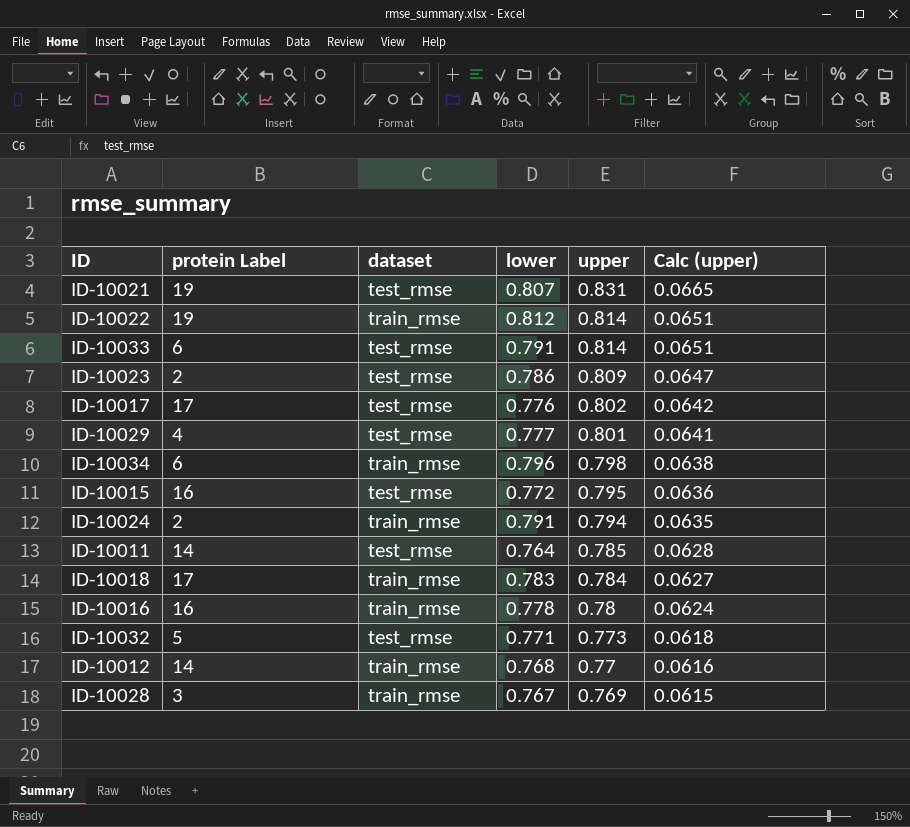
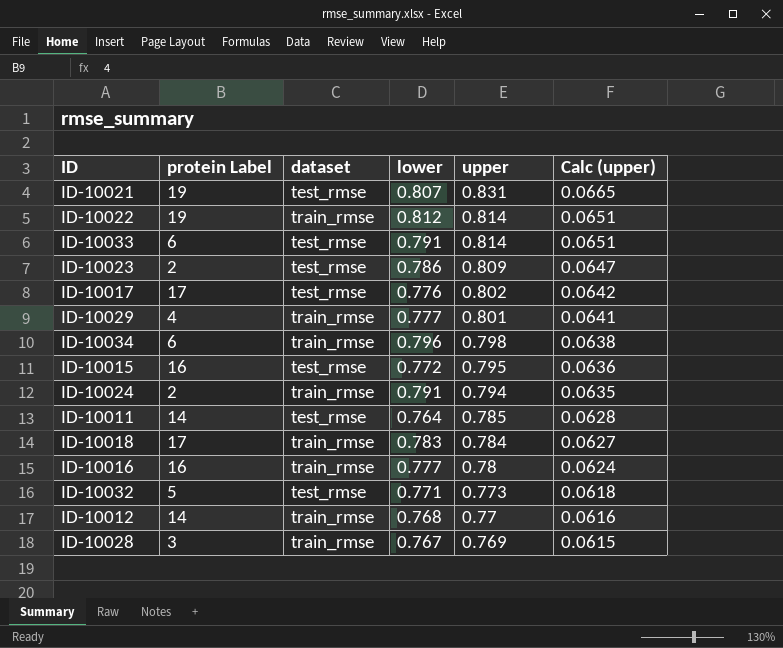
ID-10029 | dataset: test_rmse -> train_rmse
ID-10016 | lower: 0.778 -> 0.777

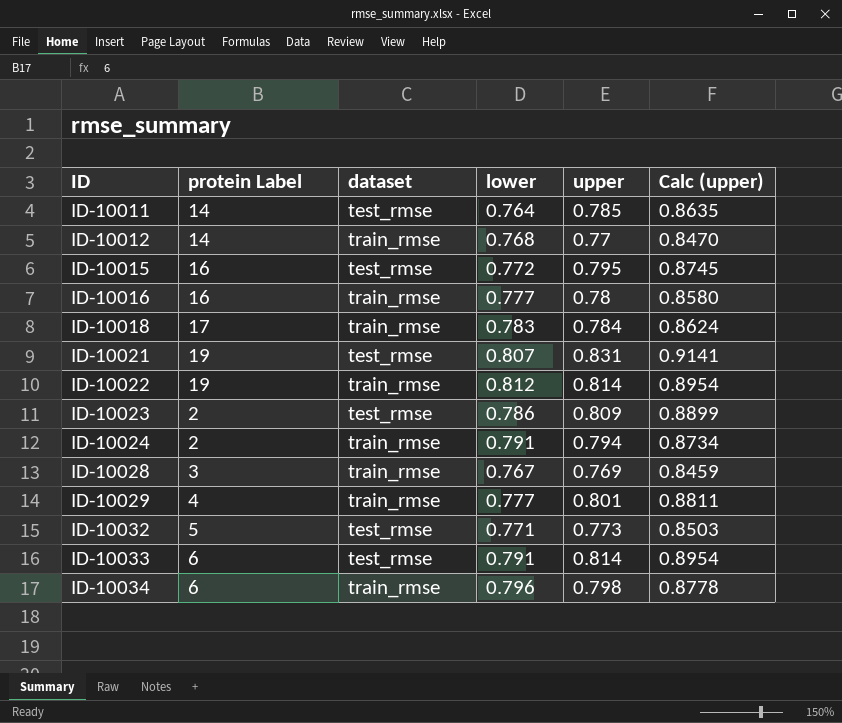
row order: upper descending -> ID ascending
column Calc (upper) | formula: [upper] * 0.08 -> [upper] * 1.1
row ID-10017: 17 | test_rmse | 0.776 | 0.802 | 0.0642 -> none

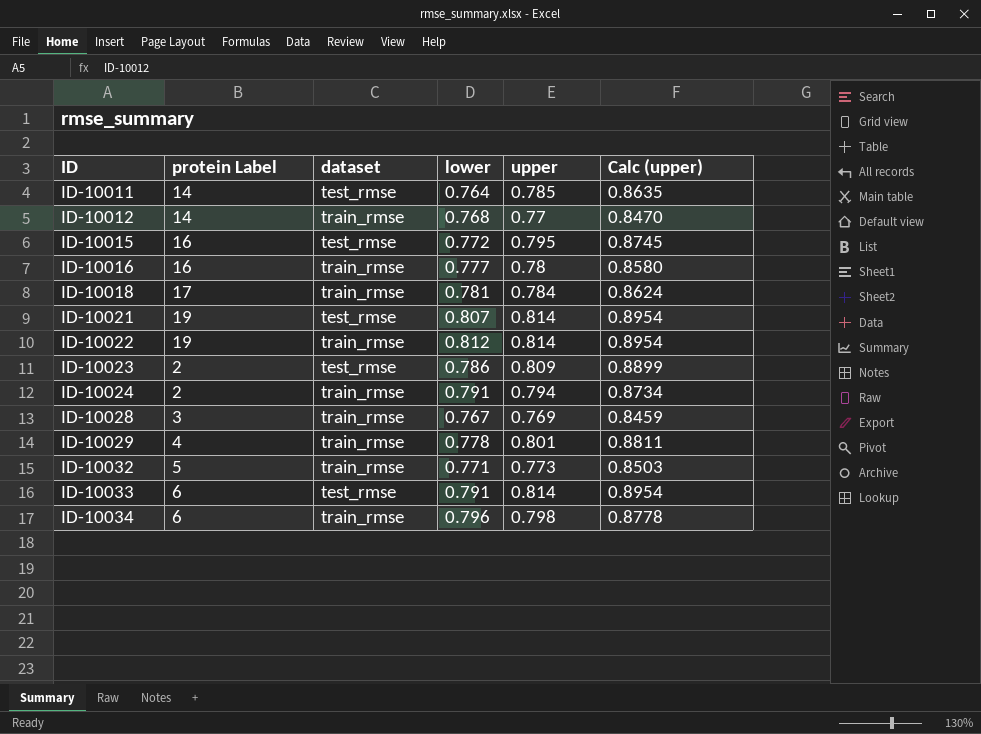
ID-10018 | lower: 0.783 -> 0.781
ID-10021 | upper: 0.831 -> 0.814
ID-10021 | Calc (upper): 0.9141 -> 0.8954
ID-10029 | lower: 0.777 -> 0.778
ID-10032 | dataset: test_rmse -> train_rmse

